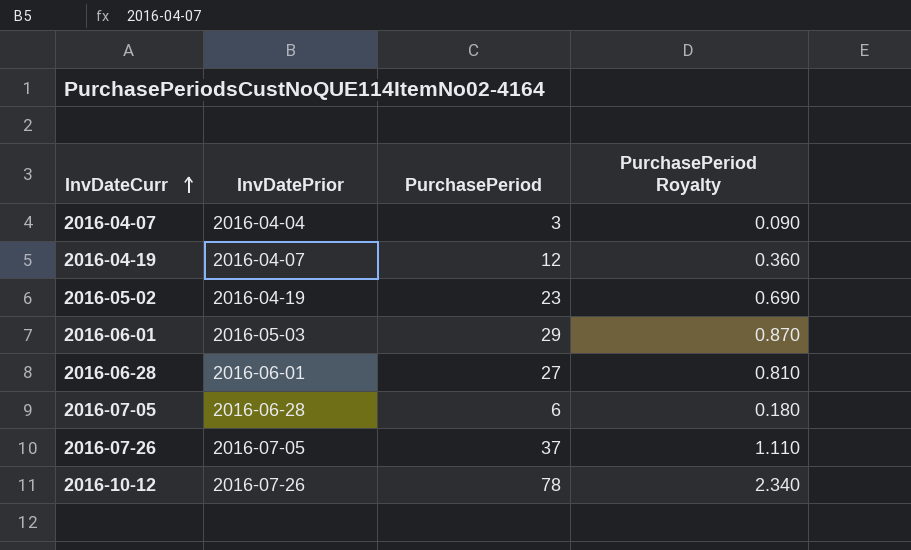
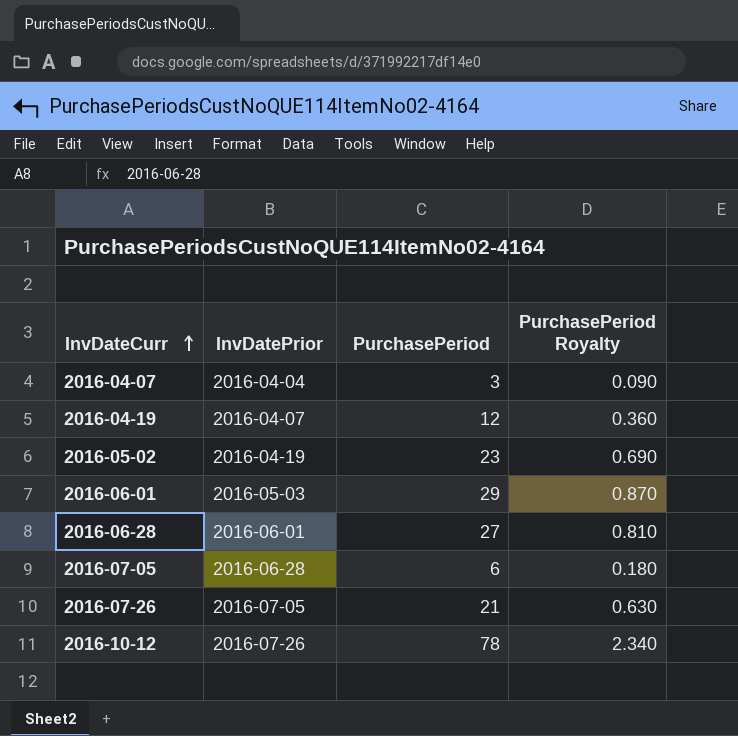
2016-07-26 | PurchasePeriod: 37 -> 21
2016-07-26 | PurchasePeriod Royalty: 1.110 -> 0.630

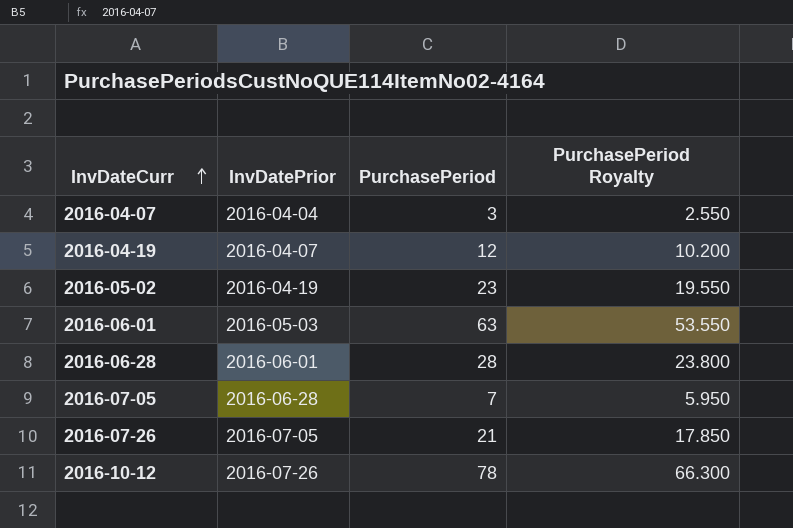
column PurchasePeriod Royalty | formula: [PurchasePeriod] * 0.03 -> [PurchasePeriod] * 0.85
2016-06-01 | PurchasePeriod: 29 -> 63
2016-06-28 | PurchasePeriod: 27 -> 28
2016-07-05 | PurchasePeriod: 6 -> 7

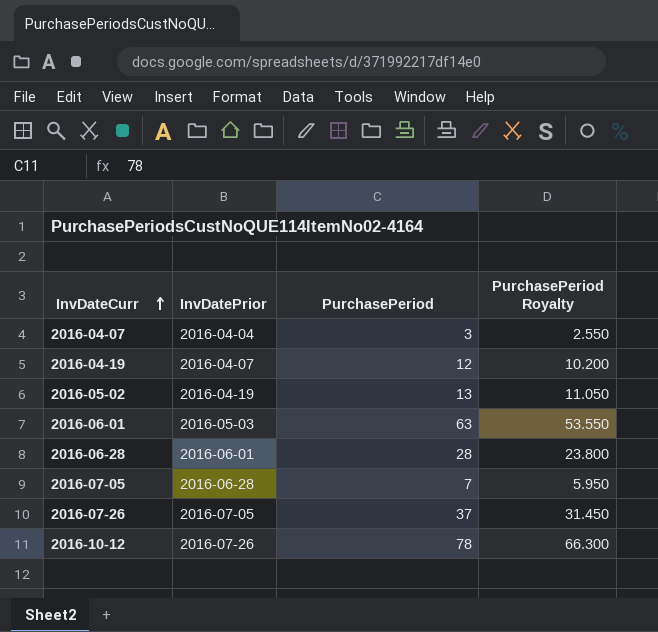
2016-05-02 | PurchasePeriod: 23 -> 13
2016-05-02 | PurchasePeriod Royalty: 19.550 -> 11.050
2016-07-26 | PurchasePeriod: 21 -> 37
2016-07-26 | PurchasePeriod Royalty: 17.850 -> 31.450

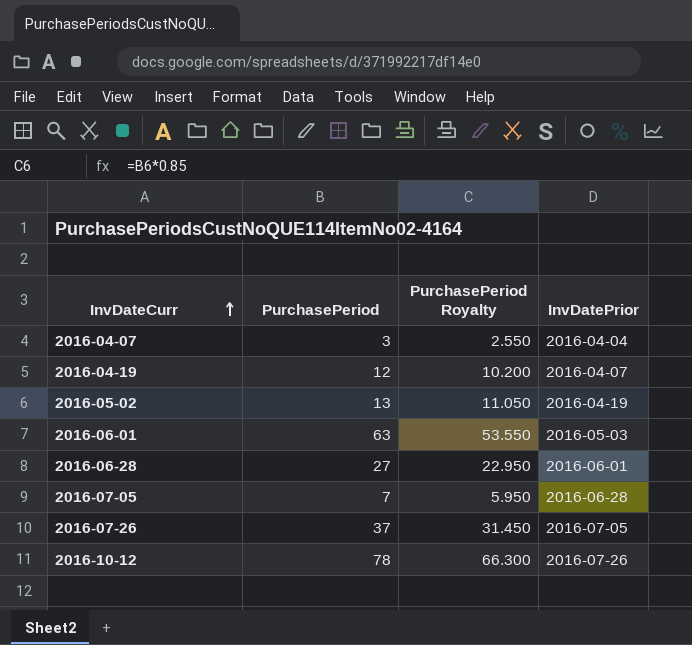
column InvDatePrior | position: 2 -> 4
2016-06-28 | PurchasePeriod: 28 -> 27
2016-06-28 | PurchasePeriod Royalty: 23.800 -> 22.950

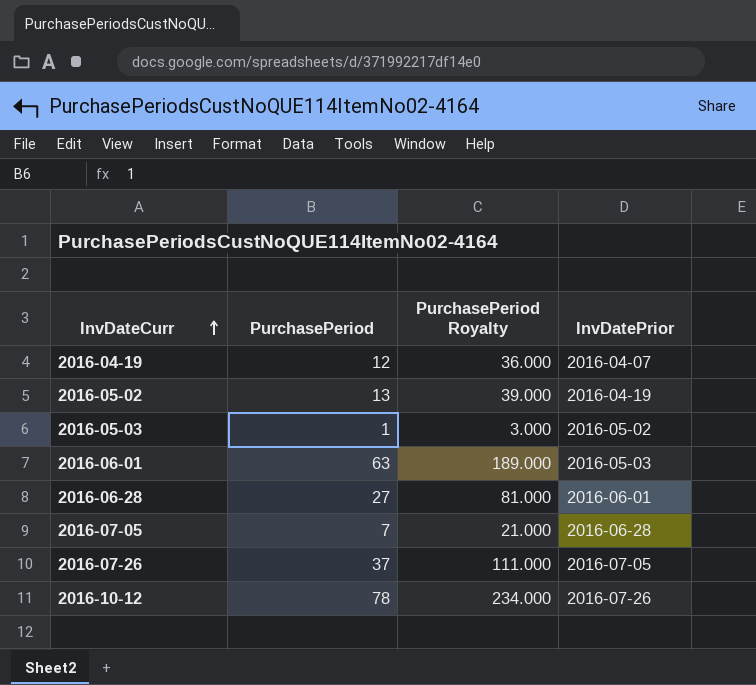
column PurchasePeriod Royalty | formula: [PurchasePeriod] * 0.85 -> [PurchasePeriod] * 3
row 2016-04-07: 3 | 2.550 | 2016-04-04 -> none
row 2016-05-03: none -> 1 | 3.000 | 2016-05-02

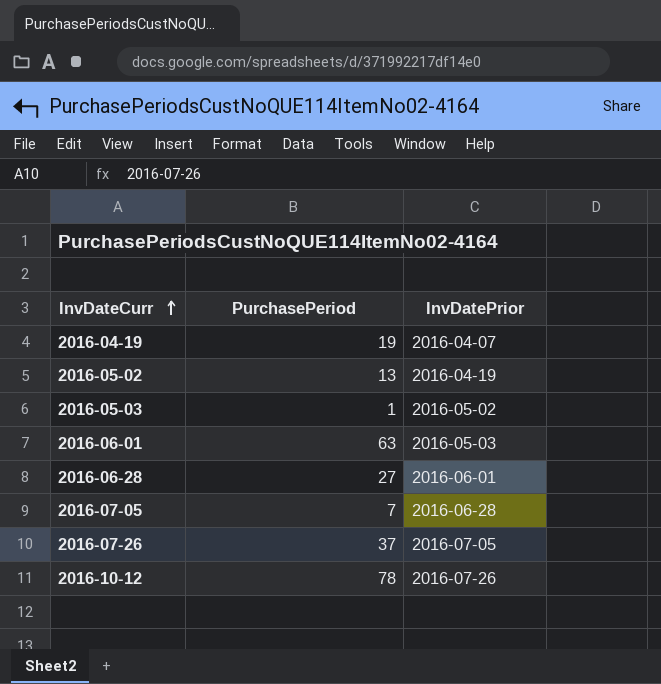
column PurchasePeriod Royalty | formula: [PurchasePeriod] * 3 -> none
2016-04-19 | PurchasePeriod: 12 -> 19

